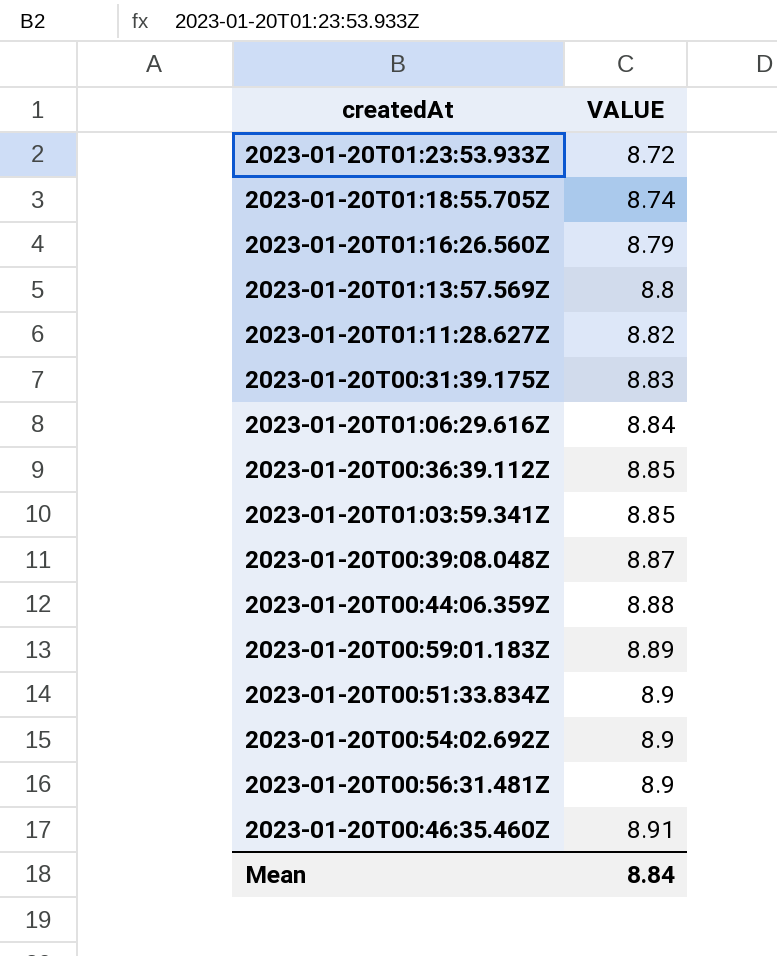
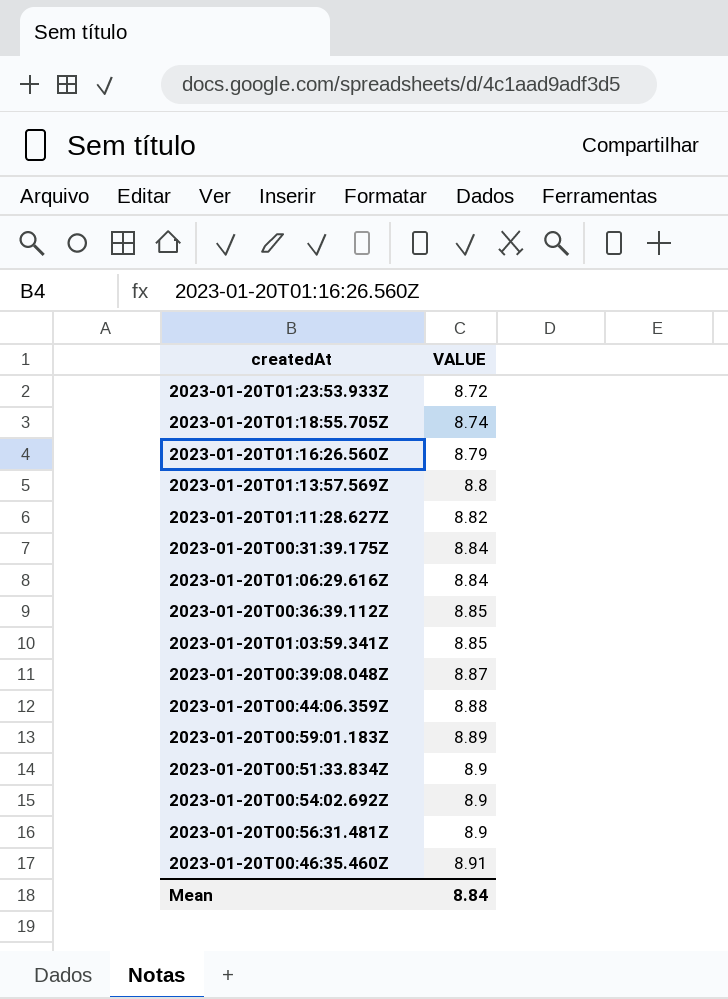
2023-01-20T00:31:39.175Z | VALUE: 8.83 -> 8.84

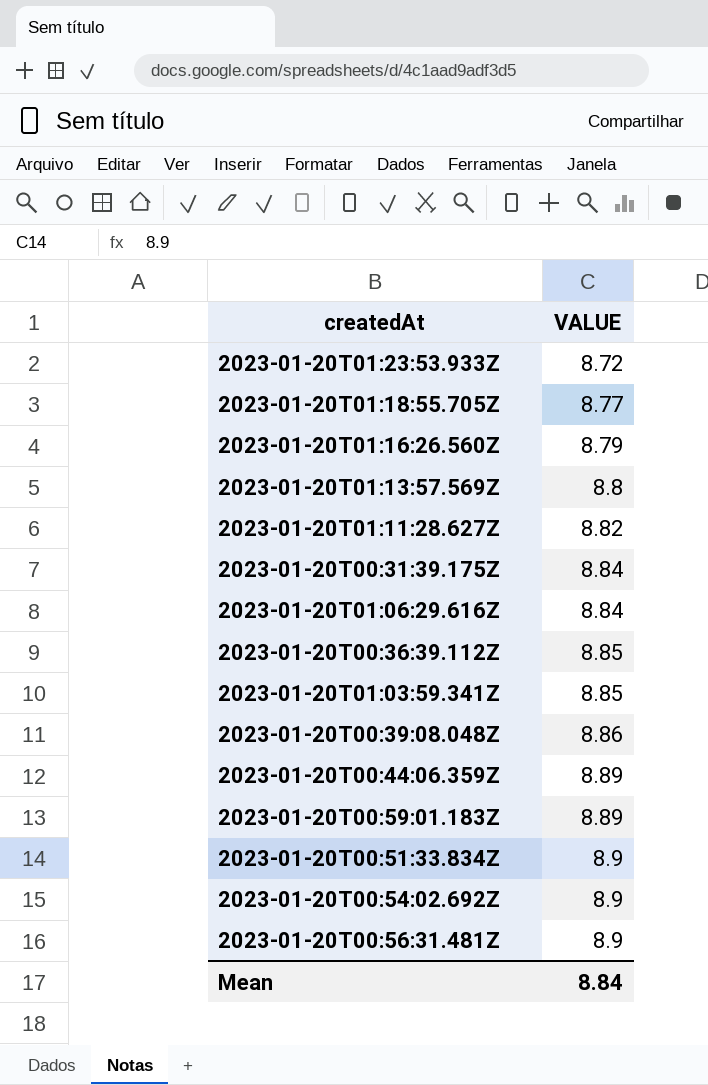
row 2023-01-20T00:46:35.460Z: 8.91 -> none
2023-01-20T01:18:55.705Z | VALUE: 8.74 -> 8.77
2023-01-20T00:39:08.048Z | VALUE: 8.87 -> 8.86
2023-01-20T00:44:06.359Z | VALUE: 8.88 -> 8.89

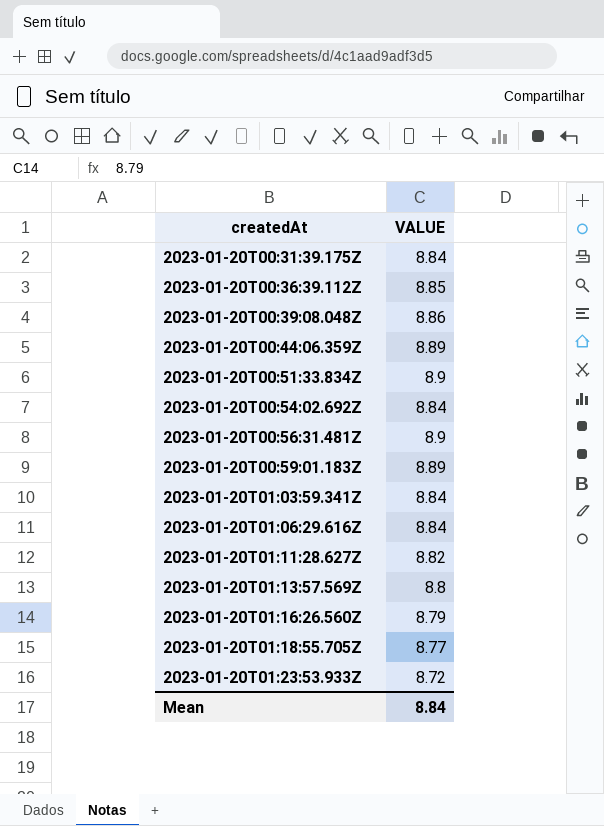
row order: VALUE ascending -> createdAt ascending
2023-01-20T00:54:02.692Z | VALUE: 8.9 -> 8.84
2023-01-20T01:03:59.341Z | VALUE: 8.85 -> 8.84

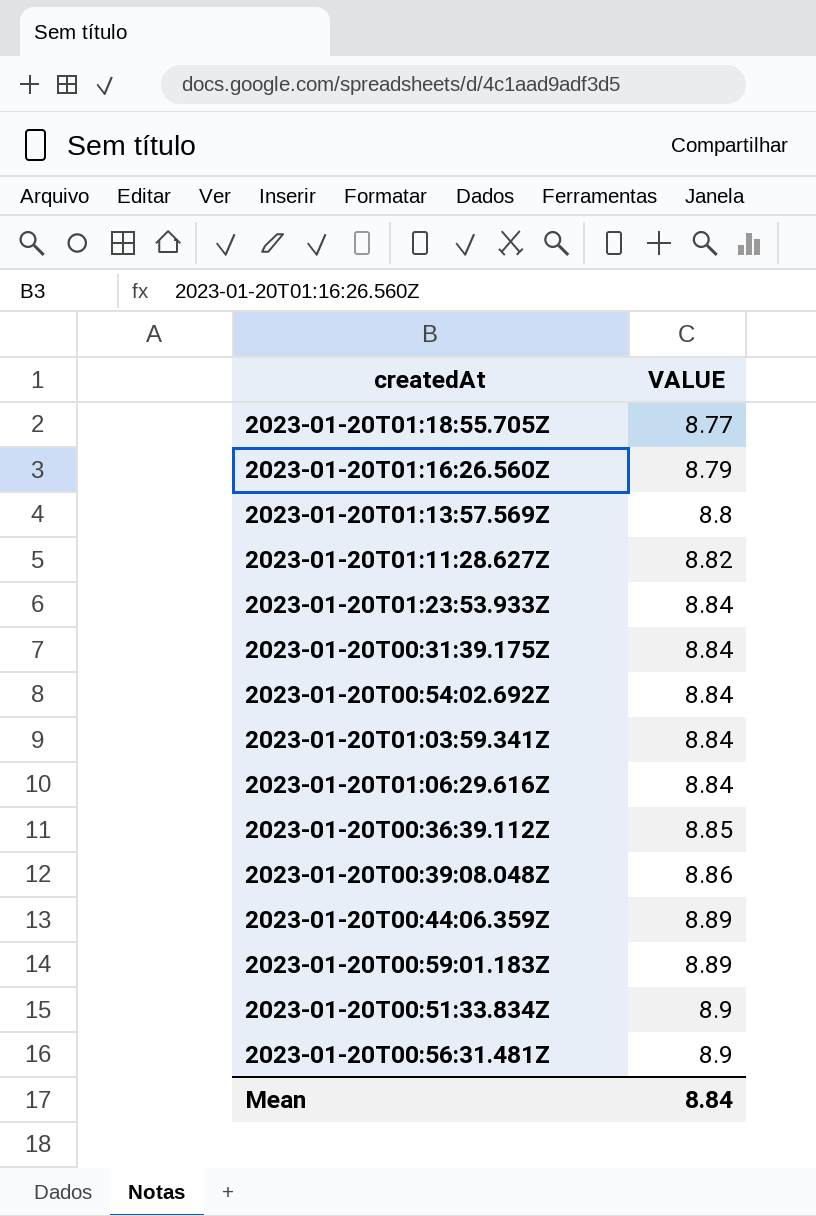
row order: createdAt ascending -> VALUE ascending
2023-01-20T01:23:53.933Z | VALUE: 8.72 -> 8.84

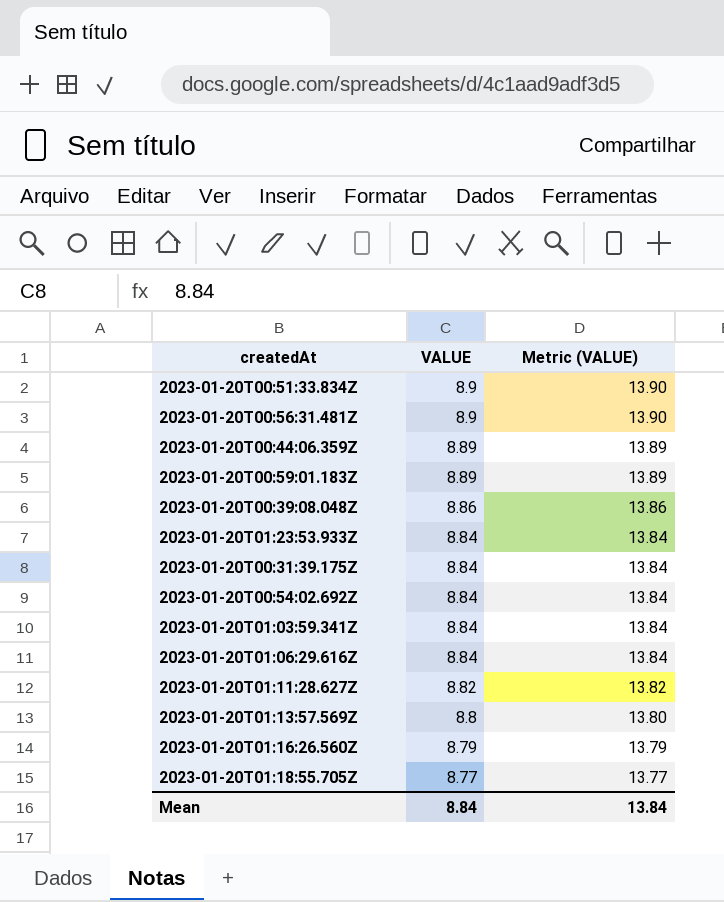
row order: VALUE ascending -> VALUE descending
column Metric (VALUE) | formula: none -> [VALUE] + 5
row 2023-01-20T00:36:39.112Z: 8.85 -> none

